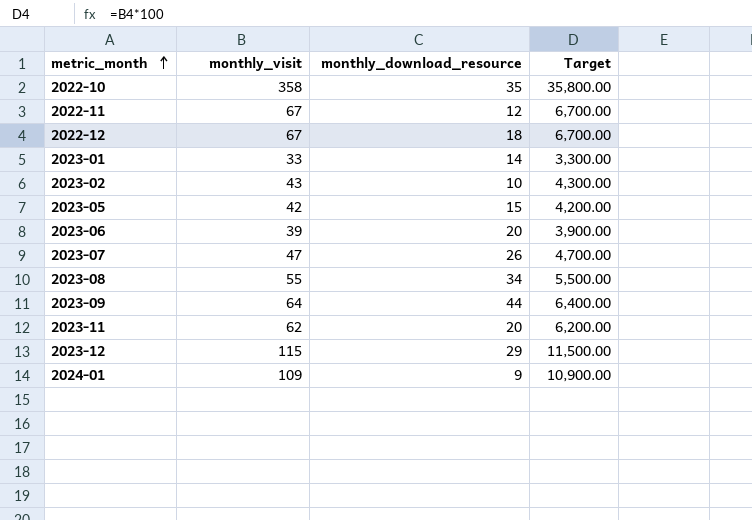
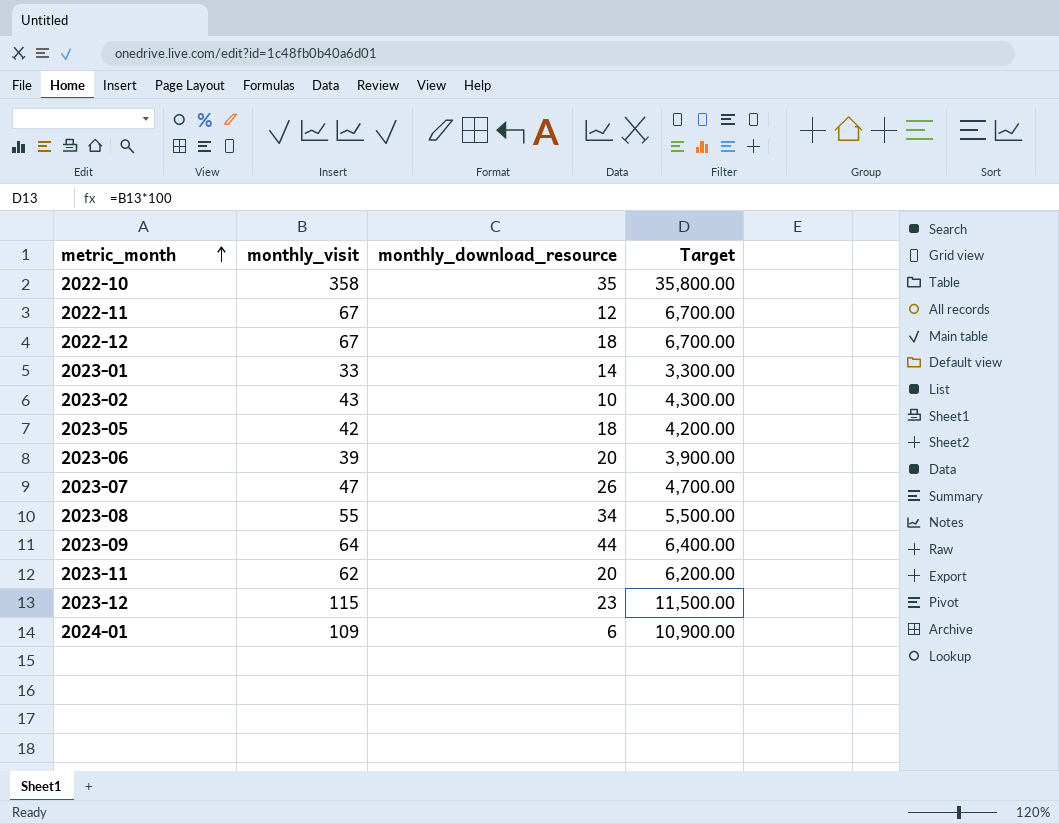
2023-05 | monthly_download_resource: 15 -> 18
2023-12 | monthly_download_resource: 29 -> 23
2024-01 | monthly_download_resource: 9 -> 6

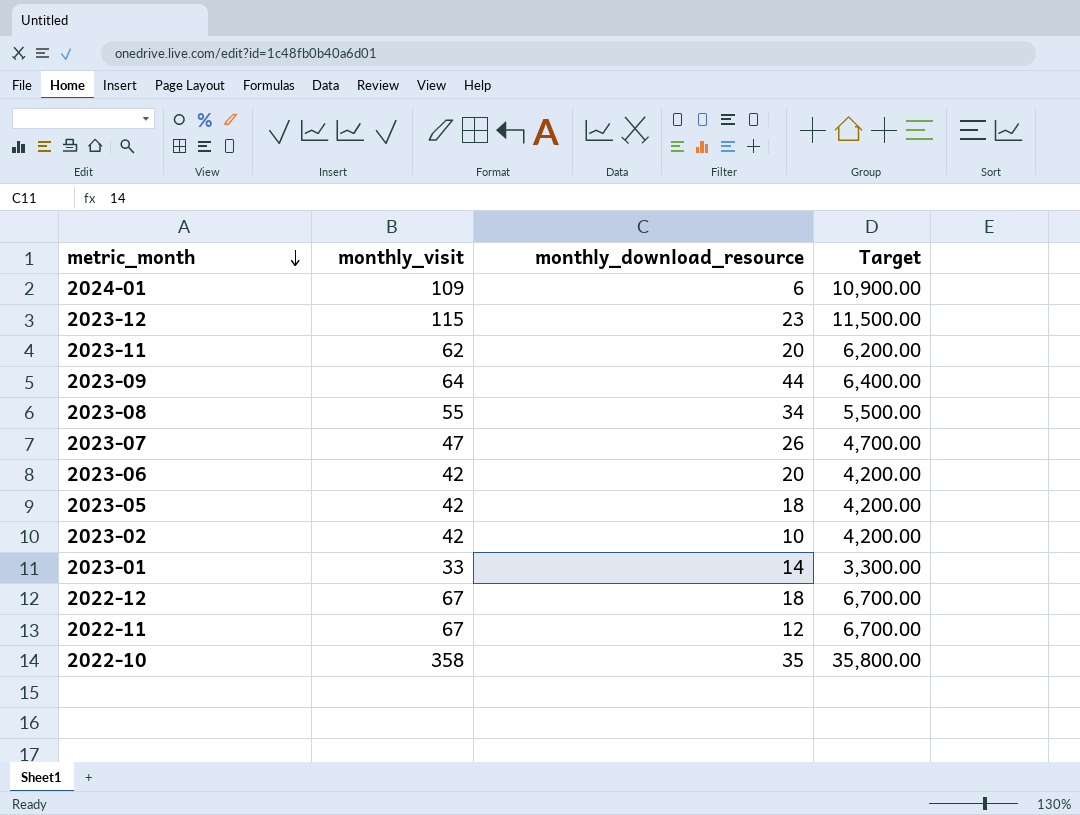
row order: metric_month ascending -> metric_month descending
2023-06 | monthly_visit: 39 -> 42
2023-06 | Target: 3,900.00 -> 4,200.00
2023-02 | monthly_visit: 43 -> 42
2023-02 | Target: 4,300.00 -> 4,200.00

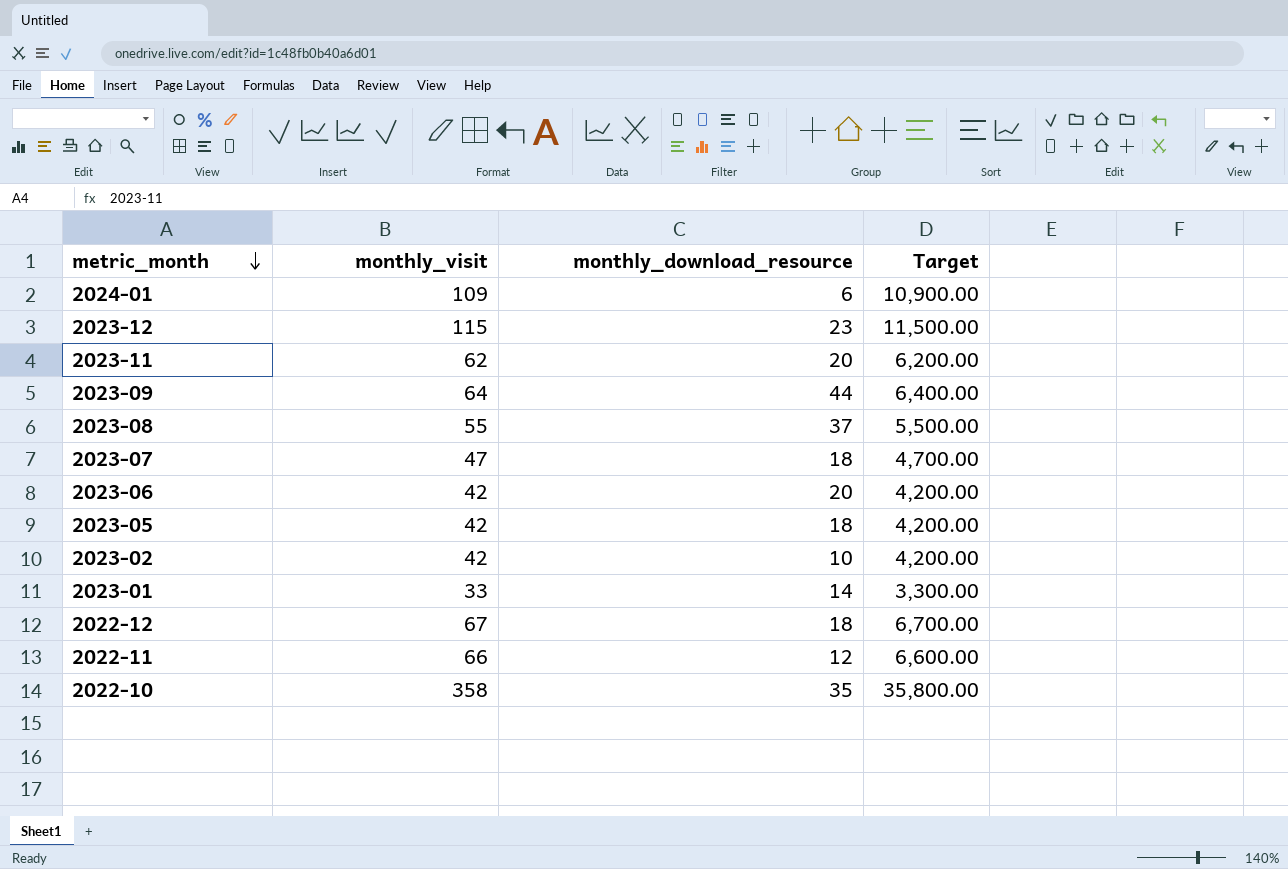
2023-08 | monthly_download_resource: 34 -> 37
2023-07 | monthly_download_resource: 26 -> 18
2022-11 | monthly_visit: 67 -> 66
2022-11 | Target: 6,700.00 -> 6,600.00

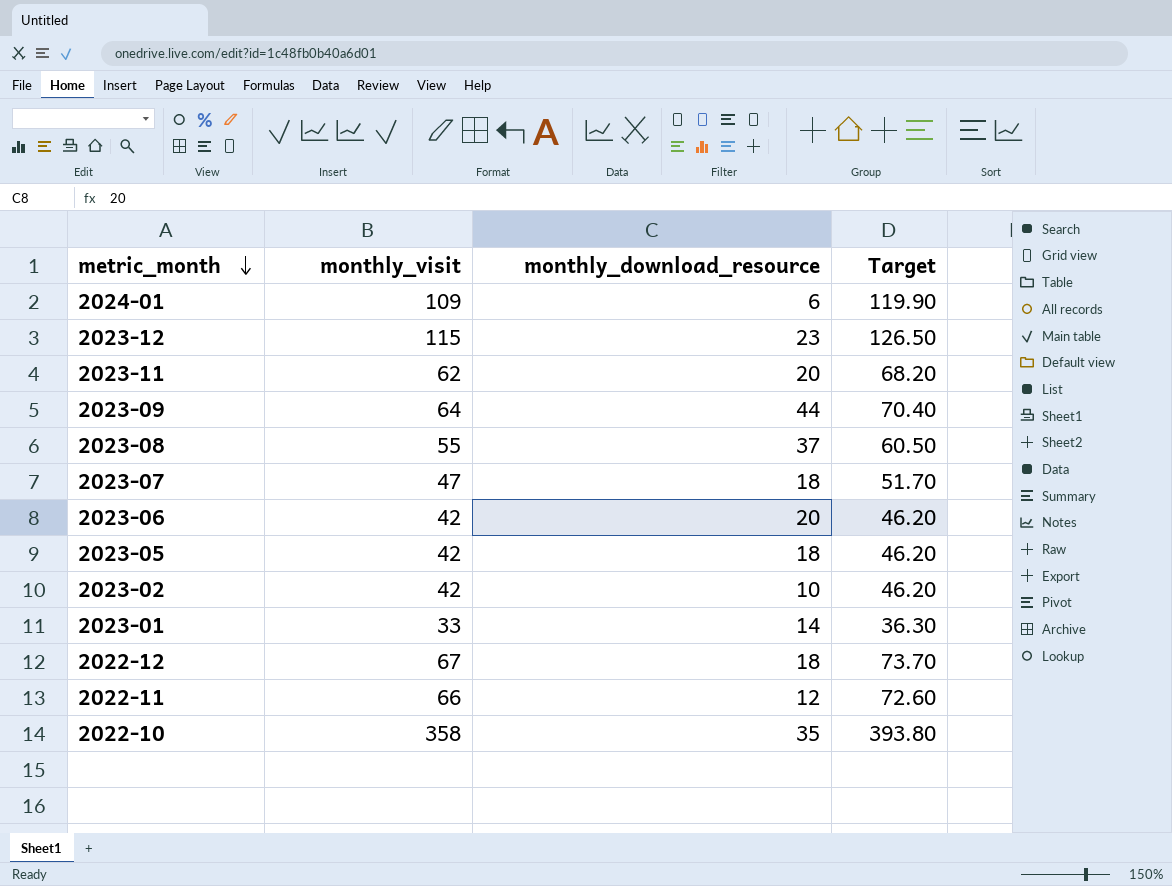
column Target | formula: [monthly_visit] * 100 -> [monthly_visit] * 1.1

